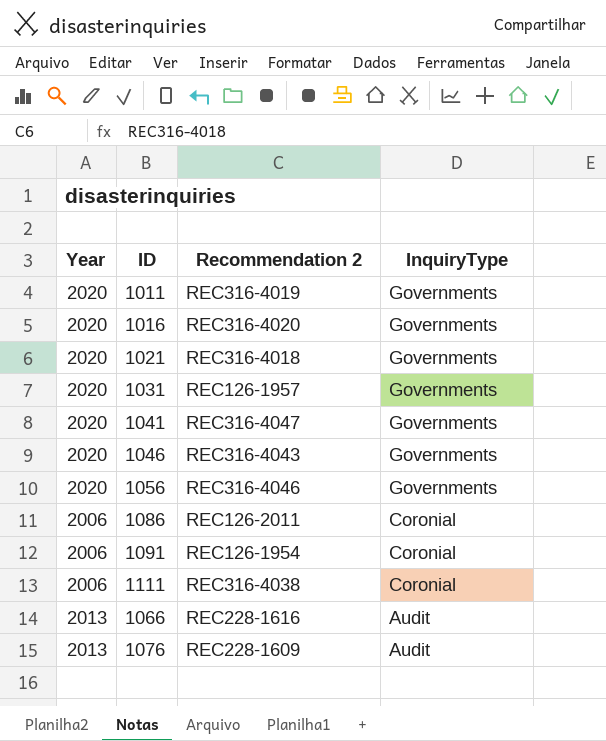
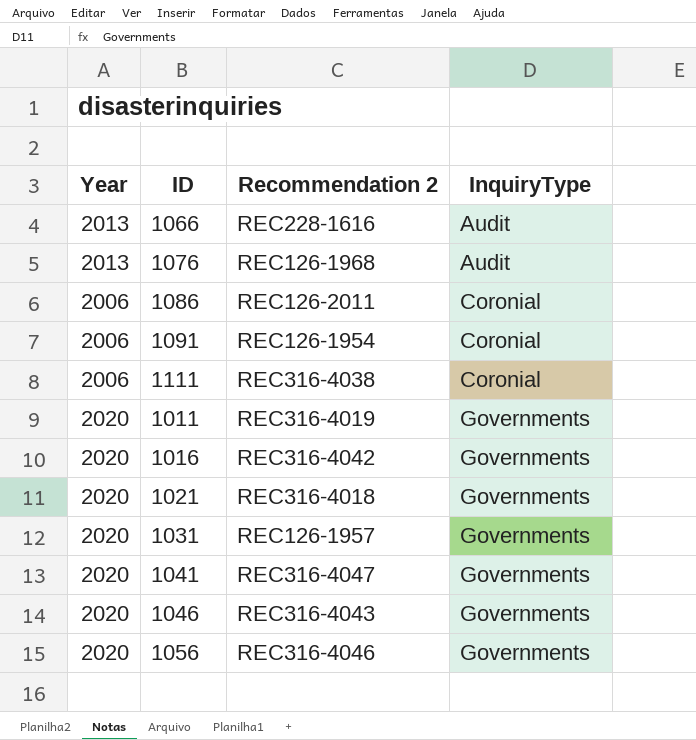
row order: InquiryType descending -> InquiryType ascending
1076 | Recommendation 2: REC228-1609 -> REC126-1968
1016 | Recommendation 2: REC316-4020 -> REC316-4042

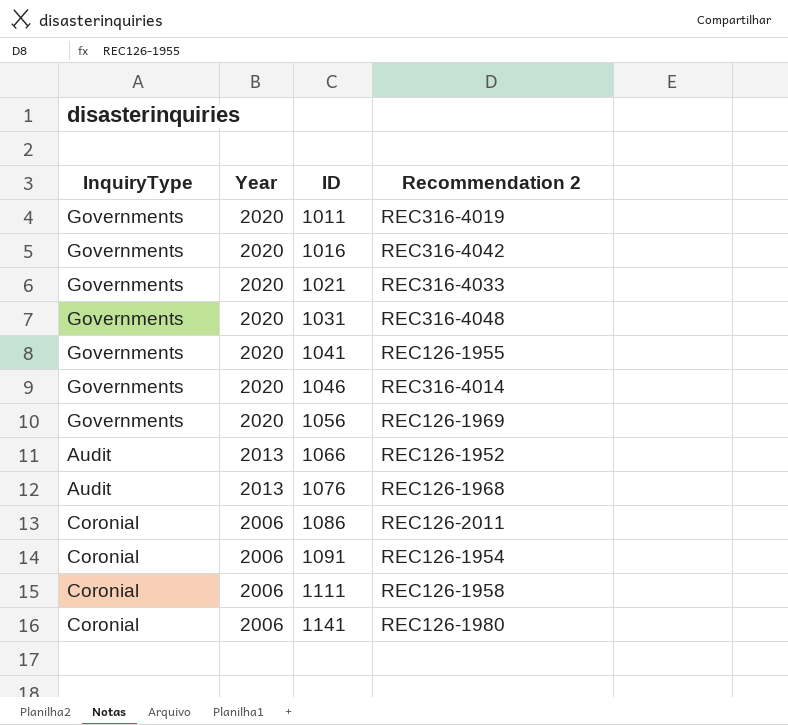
row order: InquiryType ascending -> Year descending
column InquiryType | position: 4 -> 1
1021 | Recommendation 2: REC316-4018 -> REC316-4033
1031 | Recommendation 2: REC126-1957 -> REC316-4048
1041 | Recommendation 2: REC316-4047 -> REC126-1955
1046 | Recommendation 2: REC316-4043 -> REC316-4014
1056 | Recommendation 2: REC316-4046 -> REC126-1969
1066 | Recommendation 2: REC228-1616 -> REC126-1952
1111 | Recommendation 2: REC316-4038 -> REC126-1958
row 1141: none -> Coronial | 2006 | REC126-1980

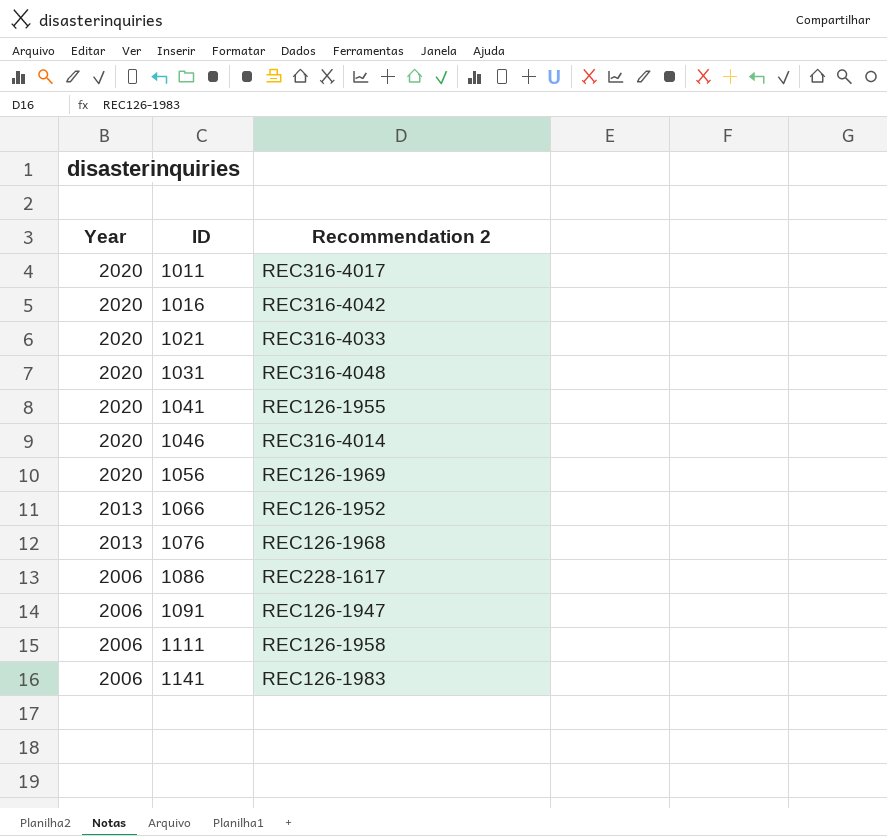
column InquiryType | position: 1 -> none
1011 | Recommendation 2: REC316-4019 -> REC316-4017
1086 | Recommendation 2: REC126-2011 -> REC228-1617
1091 | Recommendation 2: REC126-1954 -> REC126-1947
1141 | Recommendation 2: REC126-1980 -> REC126-1983

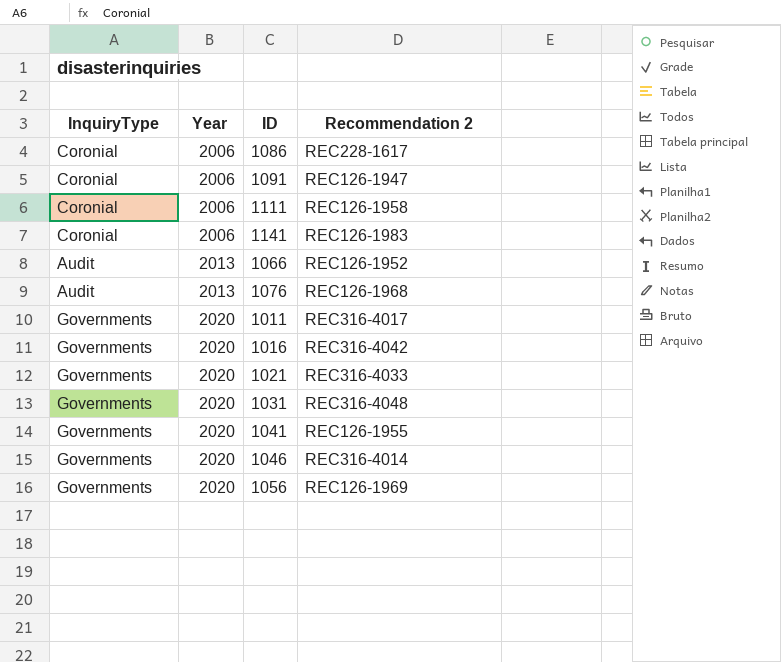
row order: Year descending -> Year ascending
column InquiryType | position: none -> 1

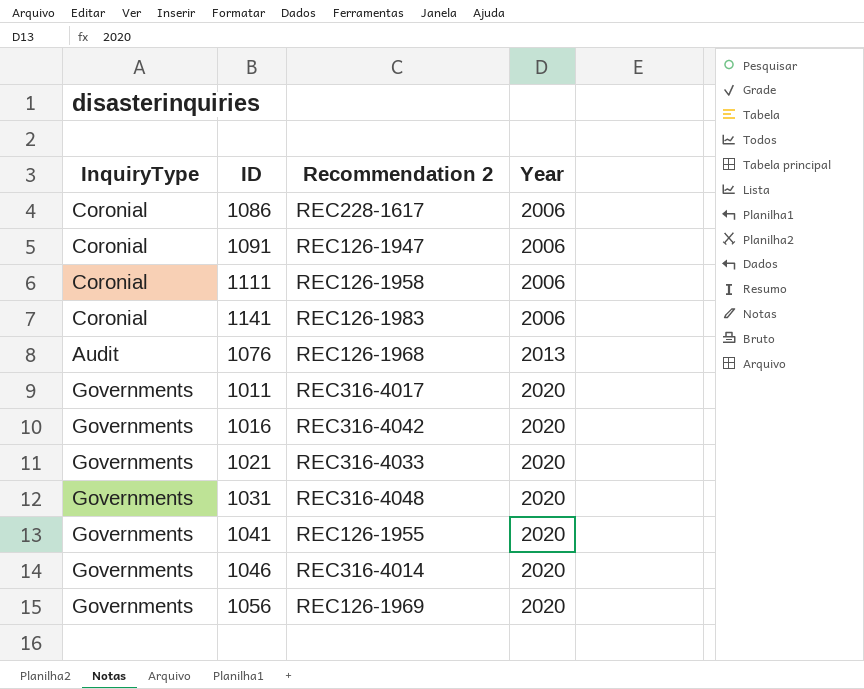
column Year | position: 2 -> 4
row 1066: Audit | 2013 | REC126-1952 -> none

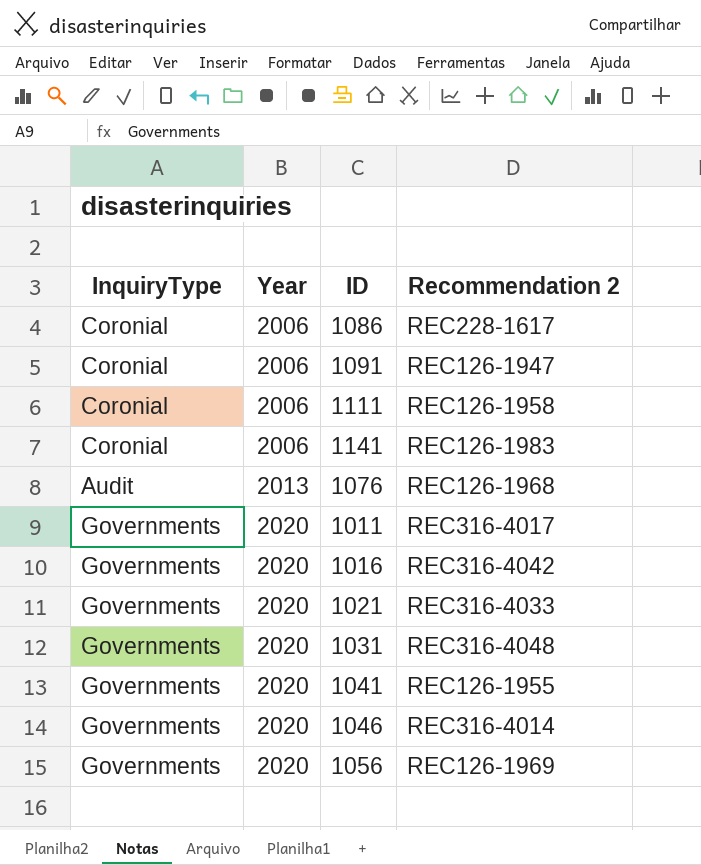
column Year | position: 4 -> 2

